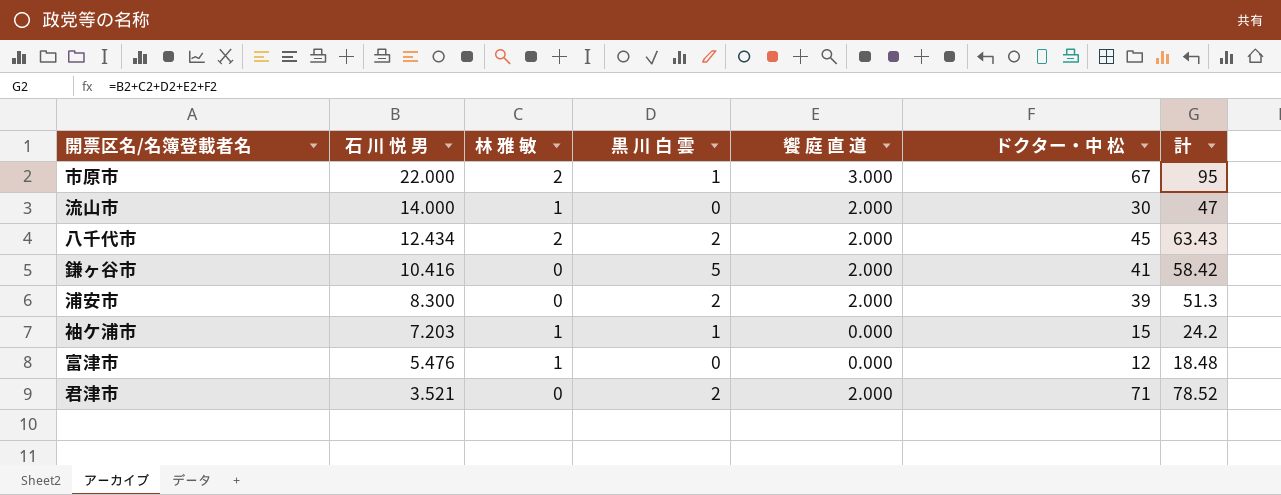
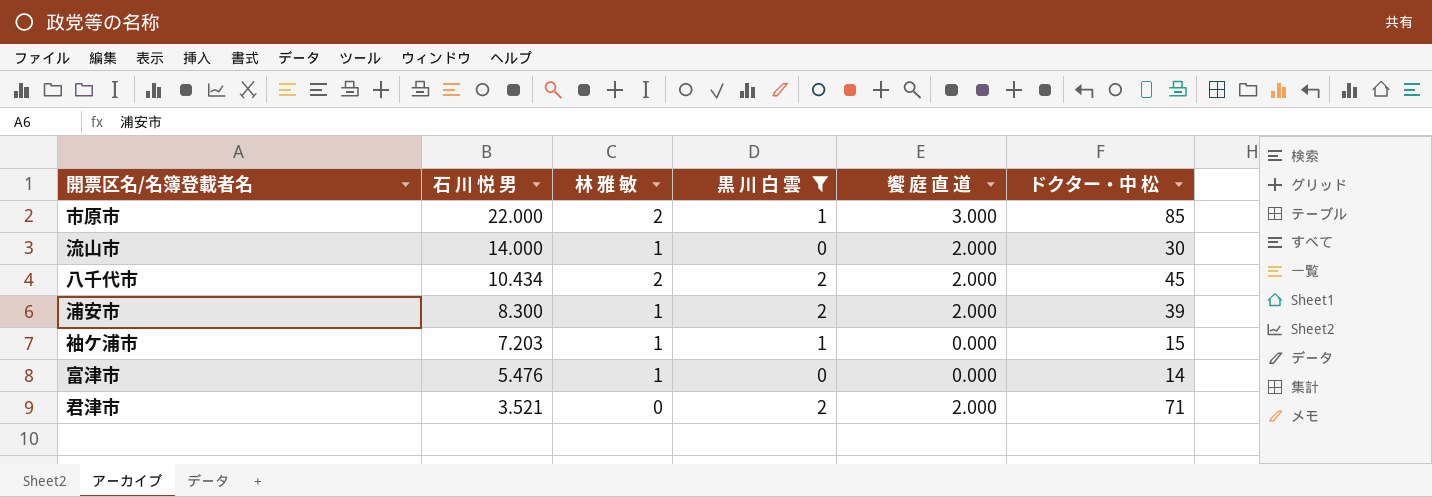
filter: none -> 黒 川 白 雲 != 5
column 計 | formula: [石 川 悦 男] + [林 雅 敏] + [黒 川 白 雲] + [饗 庭 直 道] + [ドクター・中 松] -> none
市原市 | ドクター・中 松: 67 -> 85
八千代市 | 石 川 悦 男: 12.434 -> 10.434
浦安市 | 林 雅 敏: 0 -> 1
富津市 | ドクター・中 松: 12 -> 14

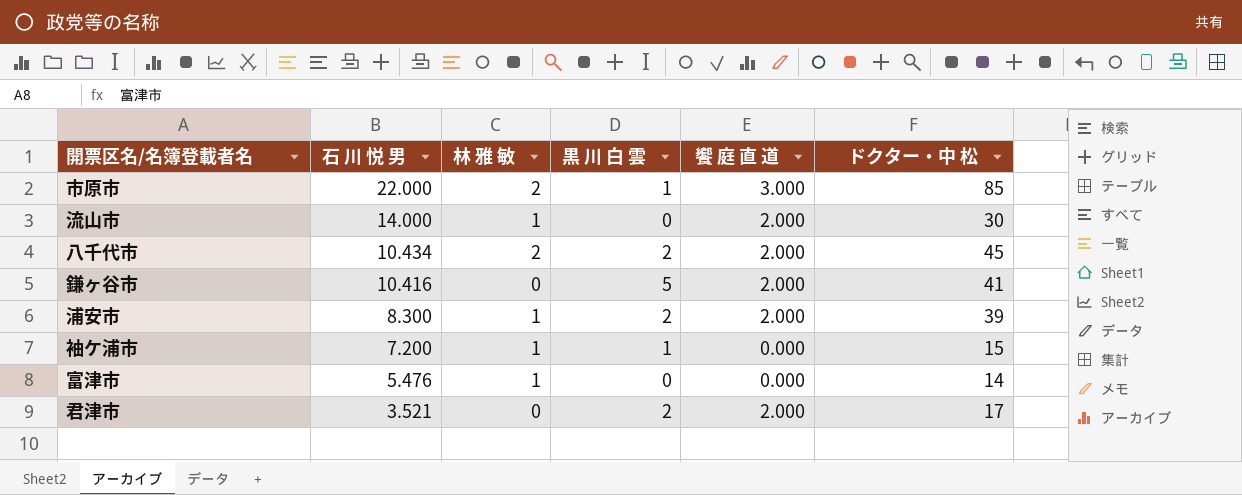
filter: 黒 川 白 雲 != 5 -> none
袖ケ浦市 | 石 川 悦 男: 7.203 -> 7.200
君津市 | ドクター・中 松: 71 -> 17

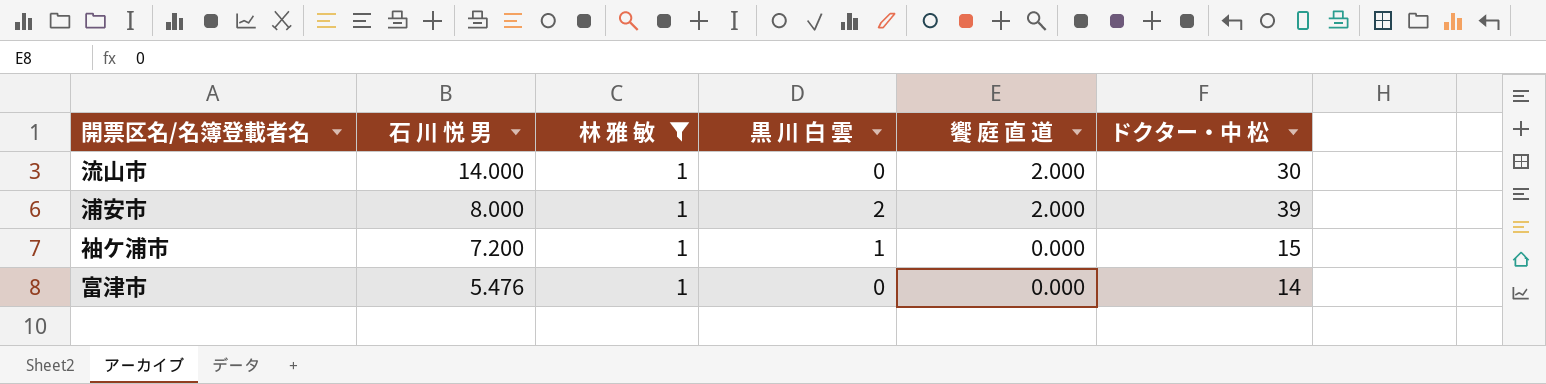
filter: none -> 林 雅 敏 = 1
浦安市 | 石 川 悦 男: 8.300 -> 8.000

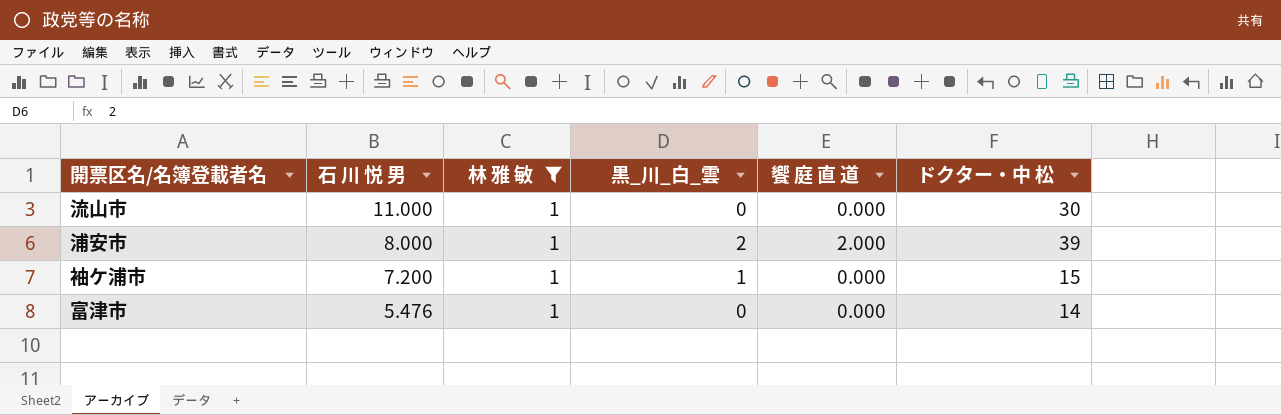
column name: 黒 川 白 雲 -> 黒_川_白_雲
流山市 | 石 川 悦 男: 14.000 -> 11.000
流山市 | 饗 庭 直 道: 2.000 -> 0.000

